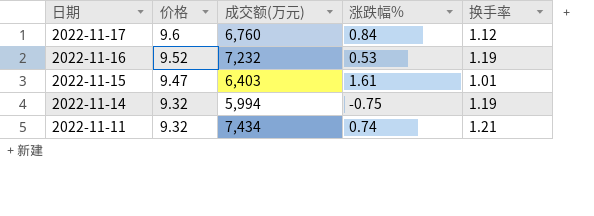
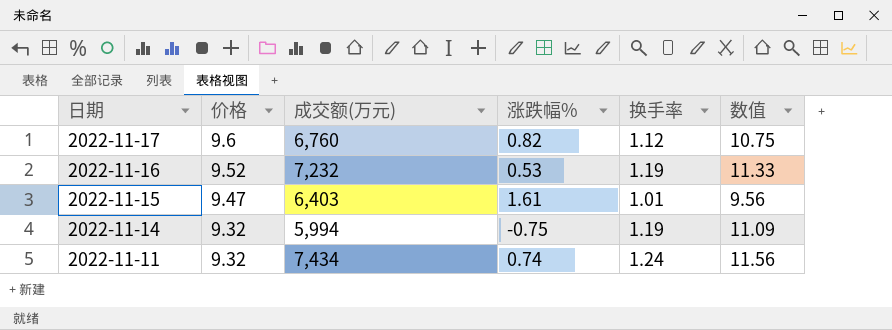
column 数值 | formula: none -> [价格] * [换手率]
2022-11-17 | 涨跌幅%: 0.84 -> 0.82
2022-11-11 | 换手率: 1.21 -> 1.24

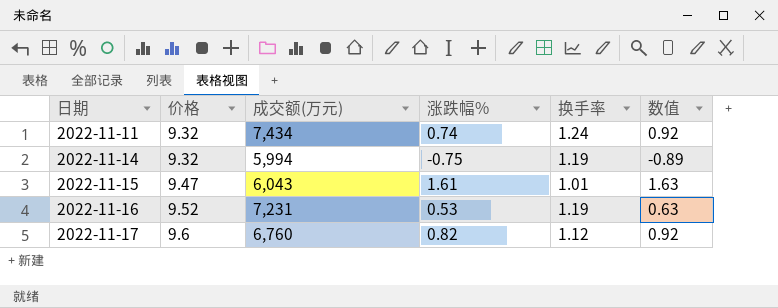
row order: 日期 descending -> 日期 ascending
column 数值 | formula: [价格] * [换手率] -> [涨跌幅%] * [换手率]
2022-11-15 | 成交额(万元): 6,403 -> 6,043
2022-11-16 | 成交额(万元): 7,232 -> 7,231

